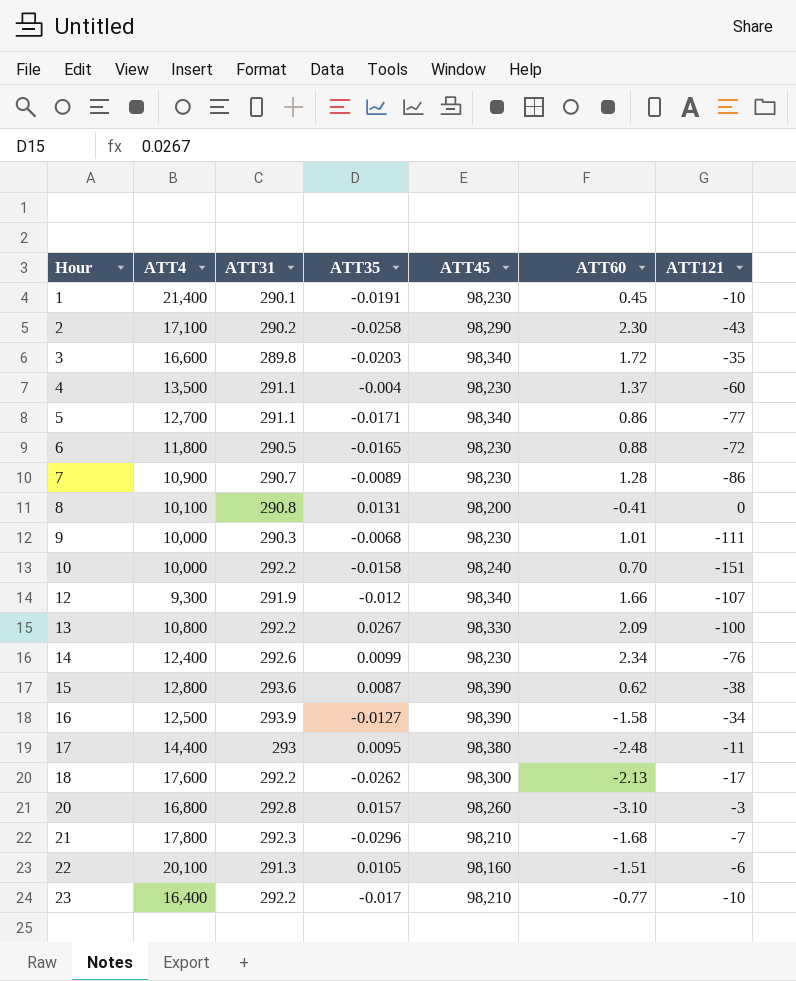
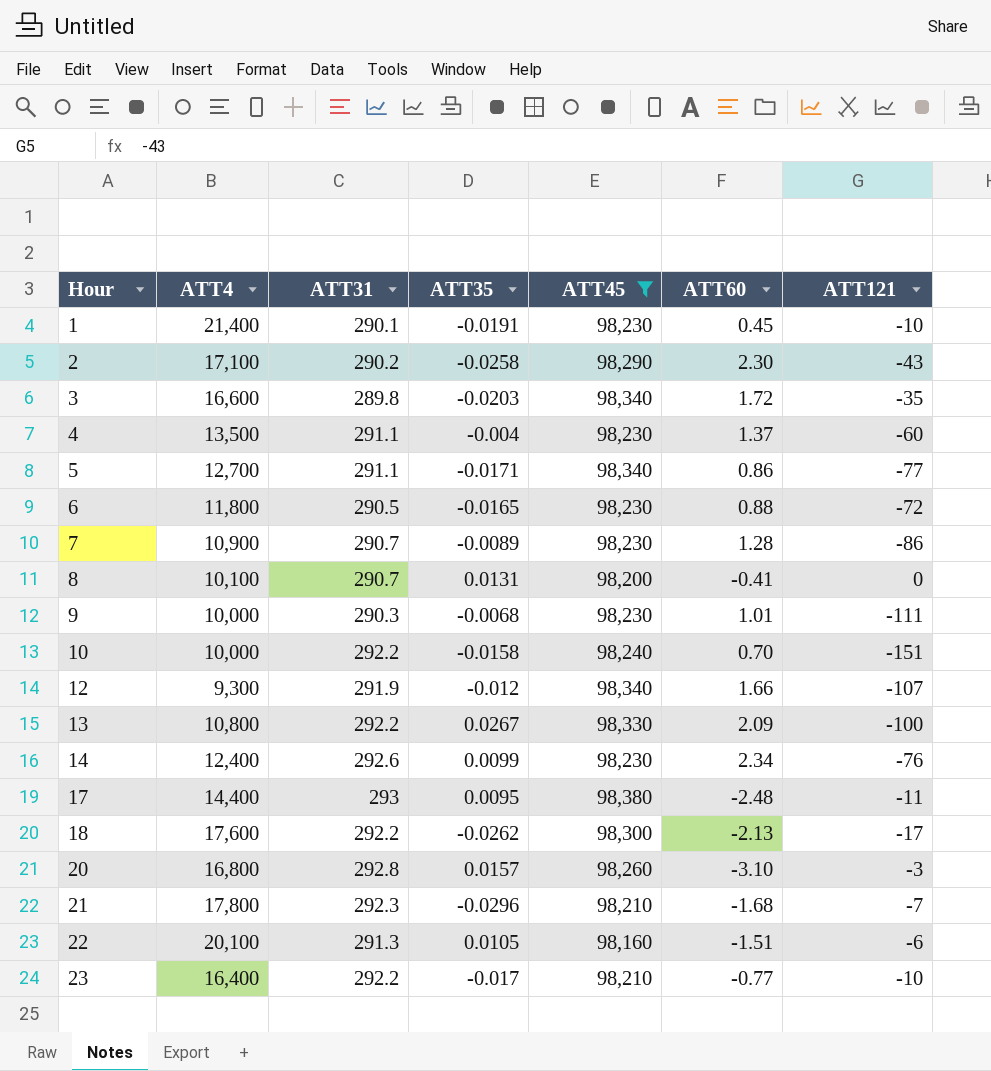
filter: none -> ATT45 != 98,390
8 | ATT31: 290.8 -> 290.7

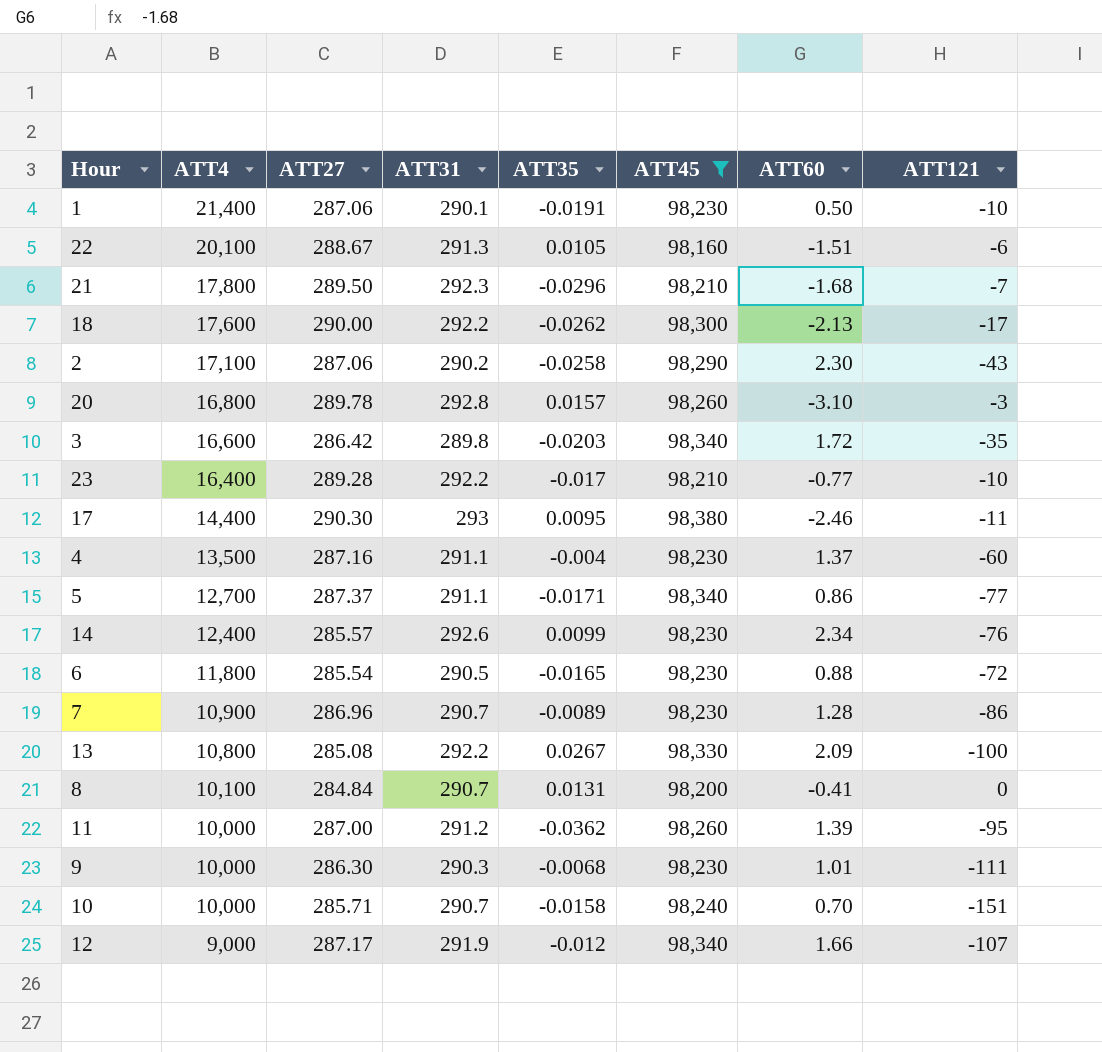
row order: Hour ascending -> ATT4 descending
column ATT27 | position: none -> 3
1 | ATT60: 0.45 -> 0.50
17 | ATT60: -2.48 -> -2.46
row 11: none -> 10,000 | 287.00 | 291.2 | -0.0362 | 98,260 | 1.39 | -95
10 | ATT31: 292.2 -> 290.7
12 | ATT4: 9,300 -> 9,000

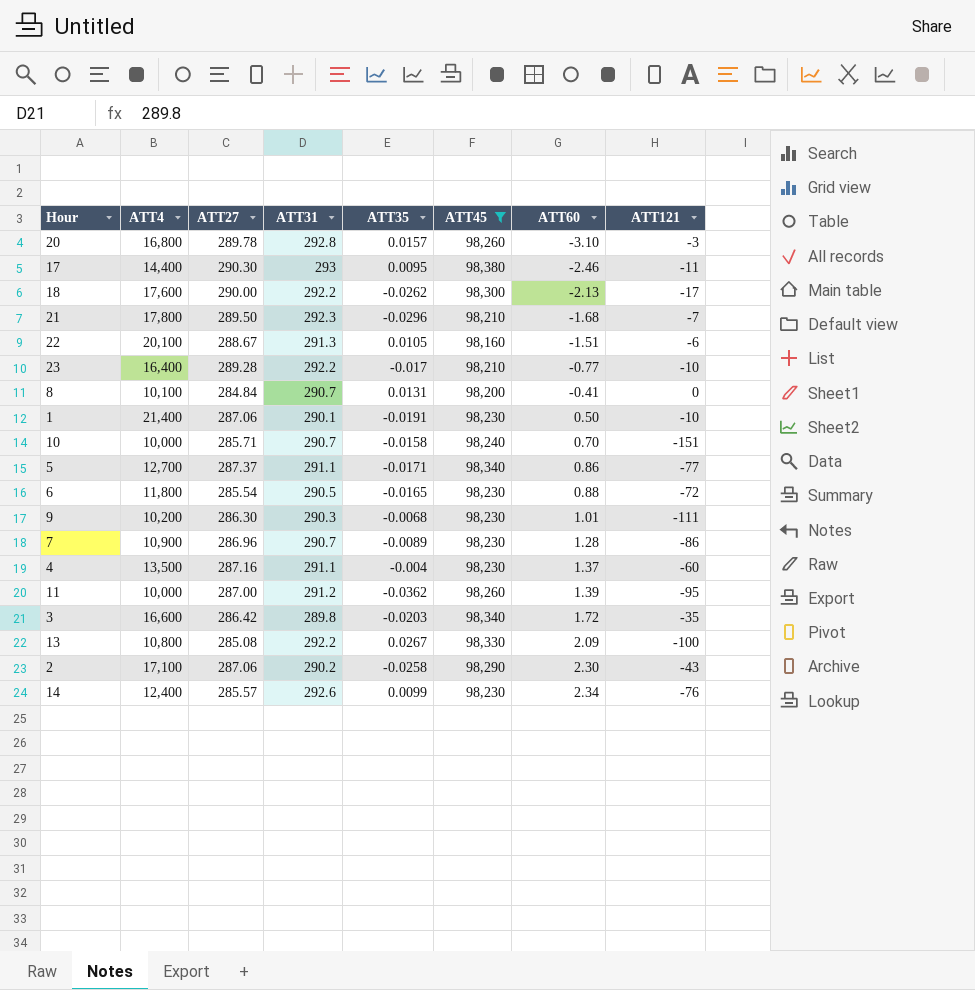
row order: ATT4 descending -> ATT60 ascending
row 12: 9,000 | 287.17 | 291.9 | -0.012 | 98,340 | 1.66 | -107 -> none
9 | ATT4: 10,000 -> 10,200

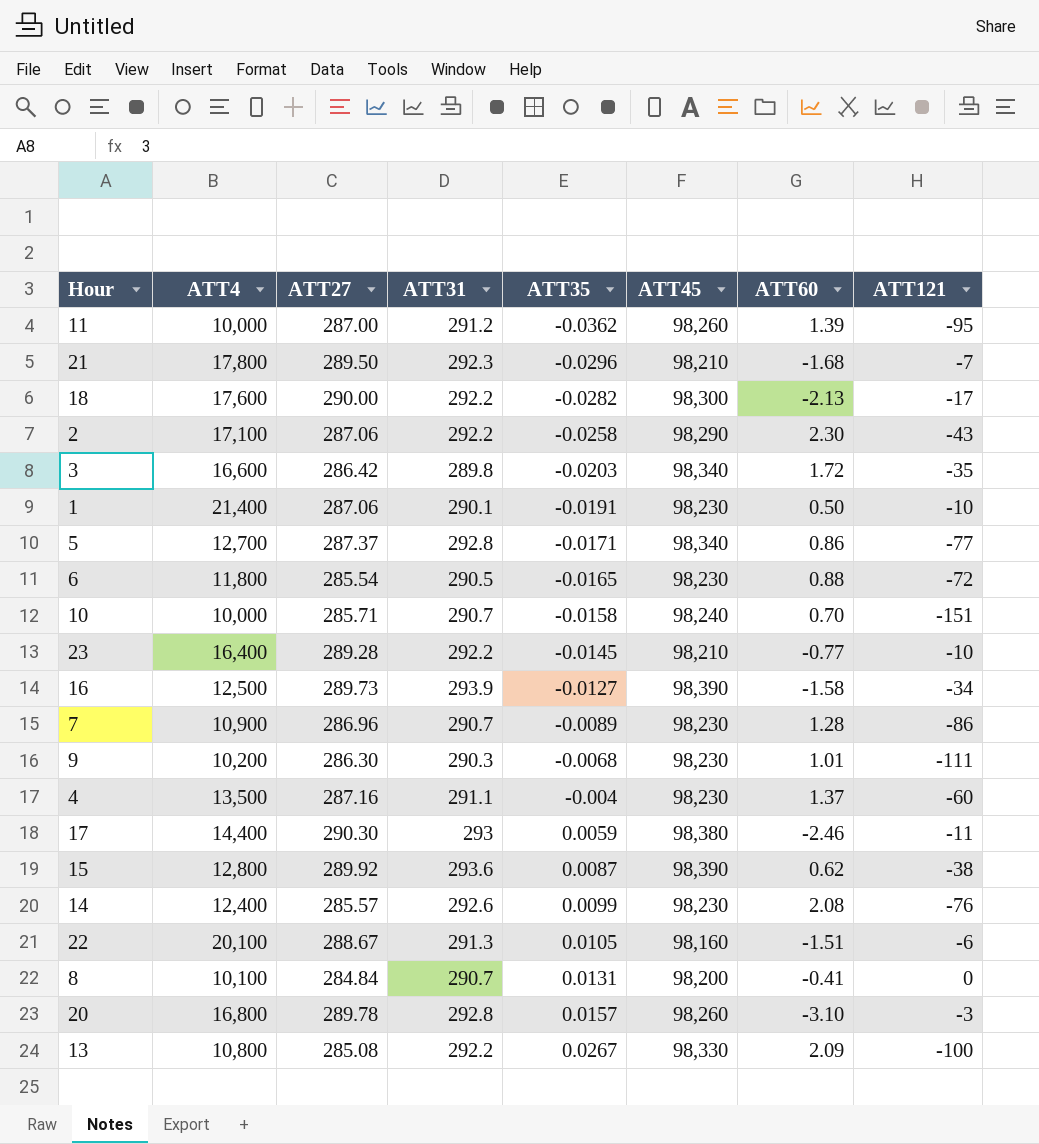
filter: ATT45 != 98,390 -> none
row order: ATT60 ascending -> ATT35 ascending
18 | ATT35: -0.0262 -> -0.0282
2 | ATT31: 290.2 -> 292.2
5 | ATT31: 291.1 -> 292.8
23 | ATT35: -0.017 -> -0.0145
17 | ATT35: 0.0095 -> 0.0059
14 | ATT60: 2.34 -> 2.08

